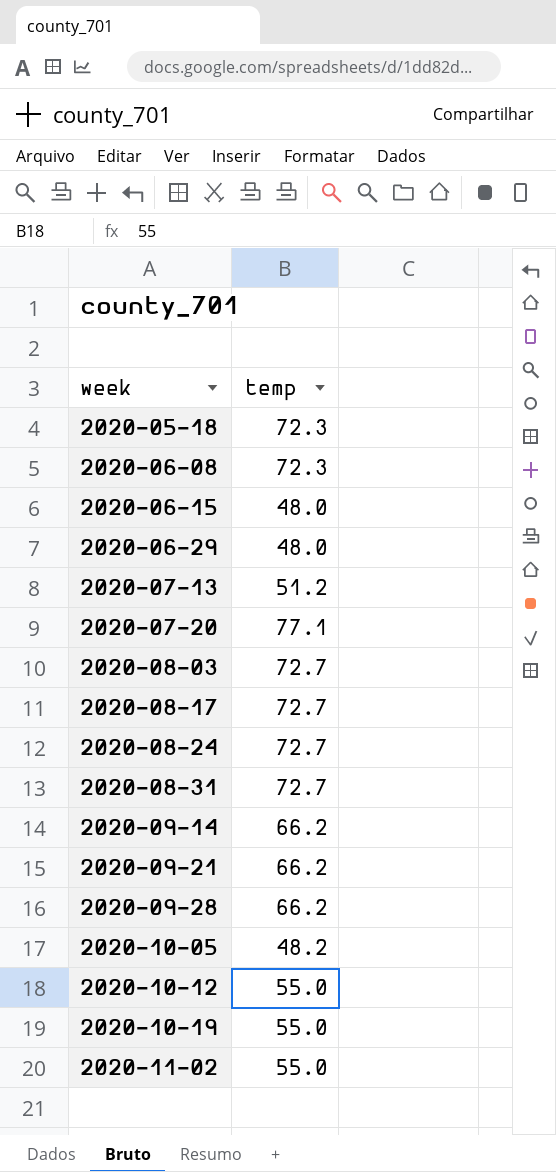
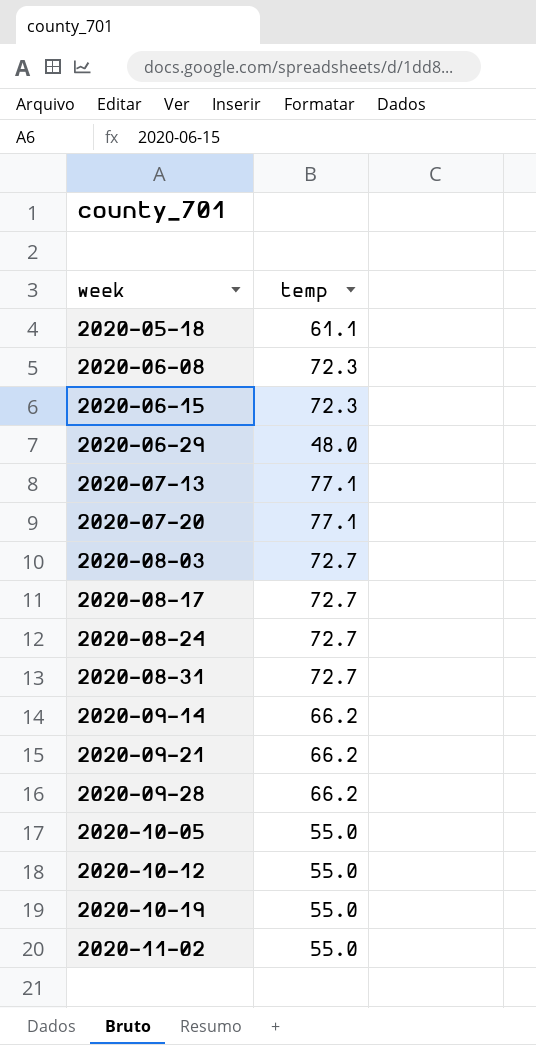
2020-05-18 | temp: 72.3 -> 61.1
2020-06-15 | temp: 48.0 -> 72.3
2020-07-13 | temp: 51.2 -> 77.1
2020-10-05 | temp: 48.2 -> 55.0

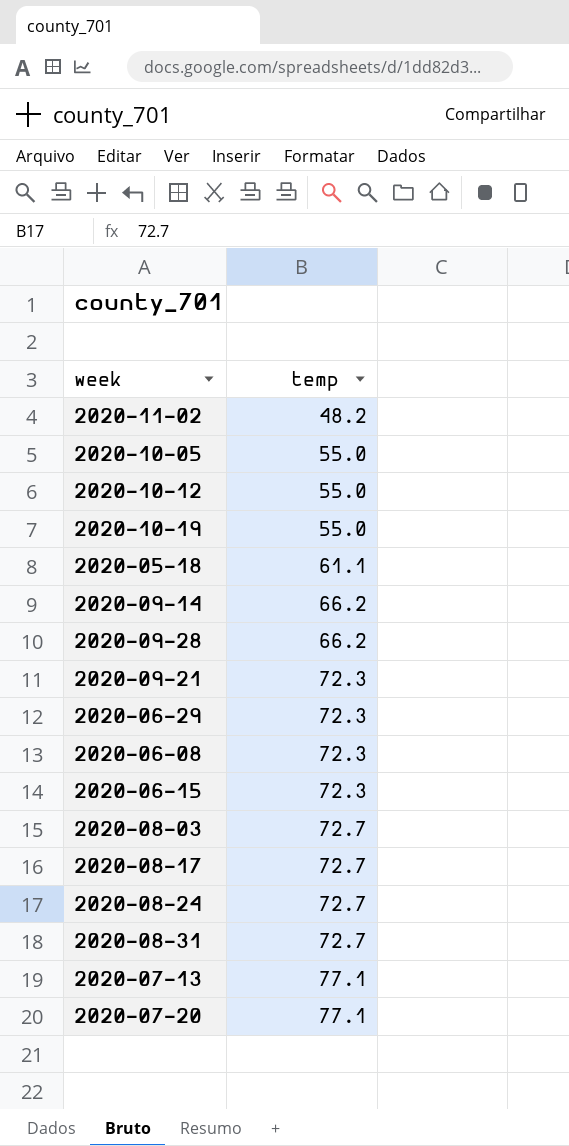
row order: week ascending -> temp ascending
2020-11-02 | temp: 55.0 -> 48.2
2020-09-21 | temp: 66.2 -> 72.3
2020-06-29 | temp: 48.0 -> 72.3

